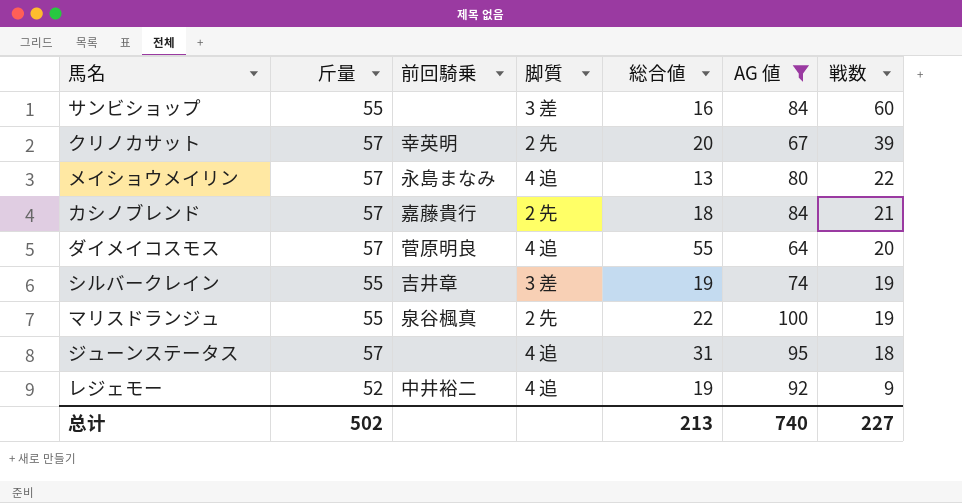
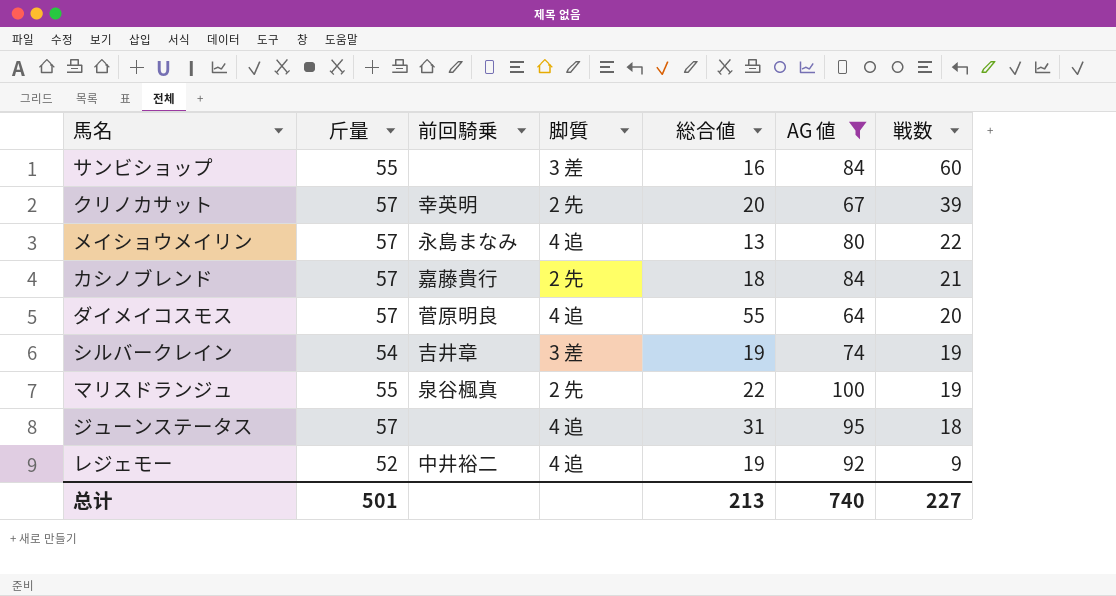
シルバークレイン | 斤量: 55 -> 54
总计 | 斤量: 502 -> 501

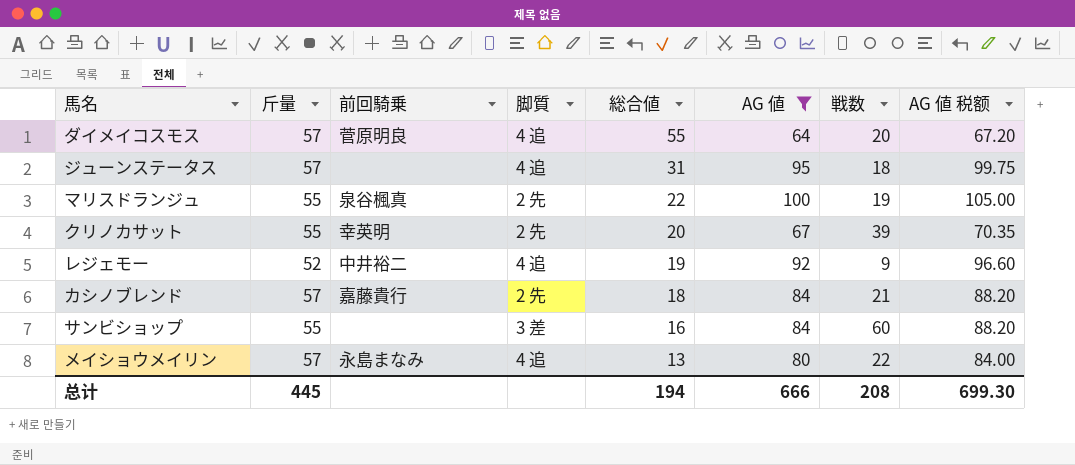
row order: 戦数 descending -> 総合値 descending
column AG 値 税额 | formula: none -> [AG 値] * 1.05
row シルバークレイン: 54 | 吉井章 | 3 差 | 19 | 74 | 19 -> none
クリノカサット | 斤量: 57 -> 55
总计 | 斤量: 501 -> 445
总计 | 総合値: 213 -> 194
总计 | AG 値: 740 -> 666
总计 | 戦数: 227 -> 208

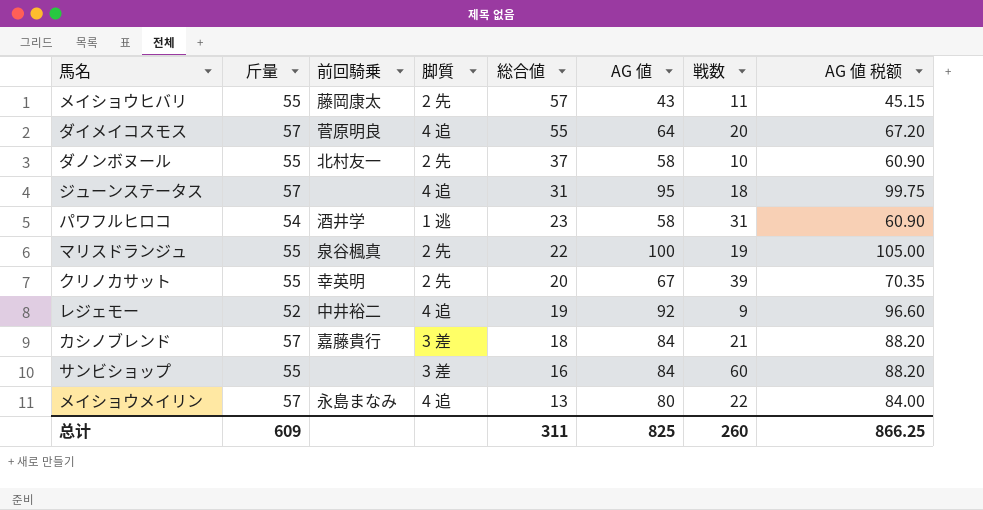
filter: AG 値 >= 64 -> none
カシノブレンド | 脚質: 2 先 -> 3 差
总计 | 斤量: 445 -> 609
总计 | 総合値: 194 -> 311
总计 | AG 値: 666 -> 825
总计 | 戦数: 208 -> 260
总计 | AG 値 税额: 699.30 -> 866.25

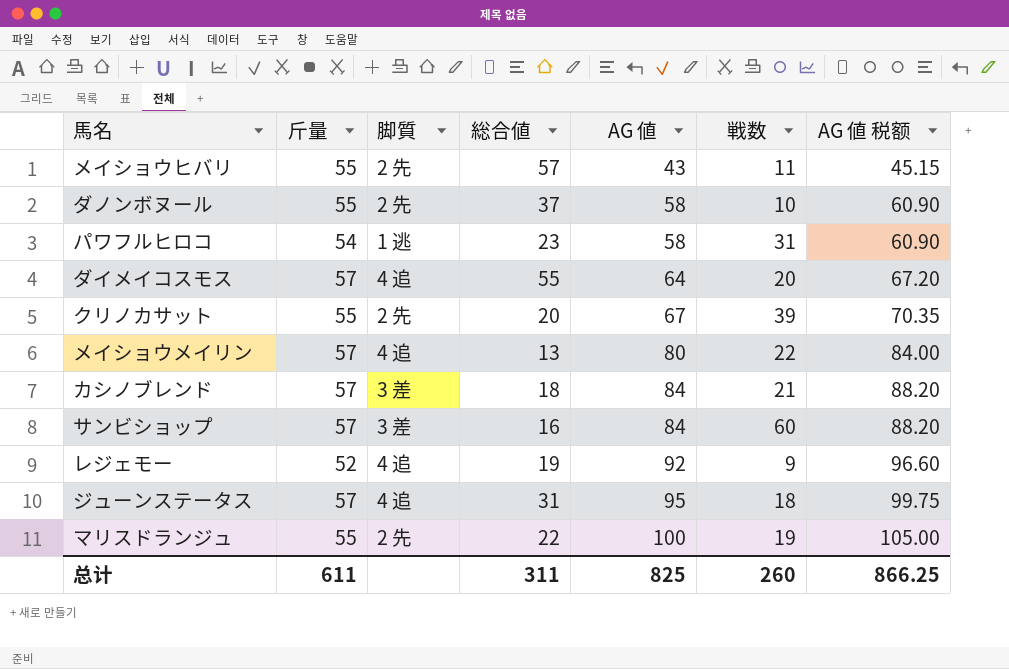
row order: 総合値 descending -> AG 値 ascending
column 前回騎乗 | position: 3 -> none
サンビショップ | 斤量: 55 -> 57
总计 | 斤量: 609 -> 611

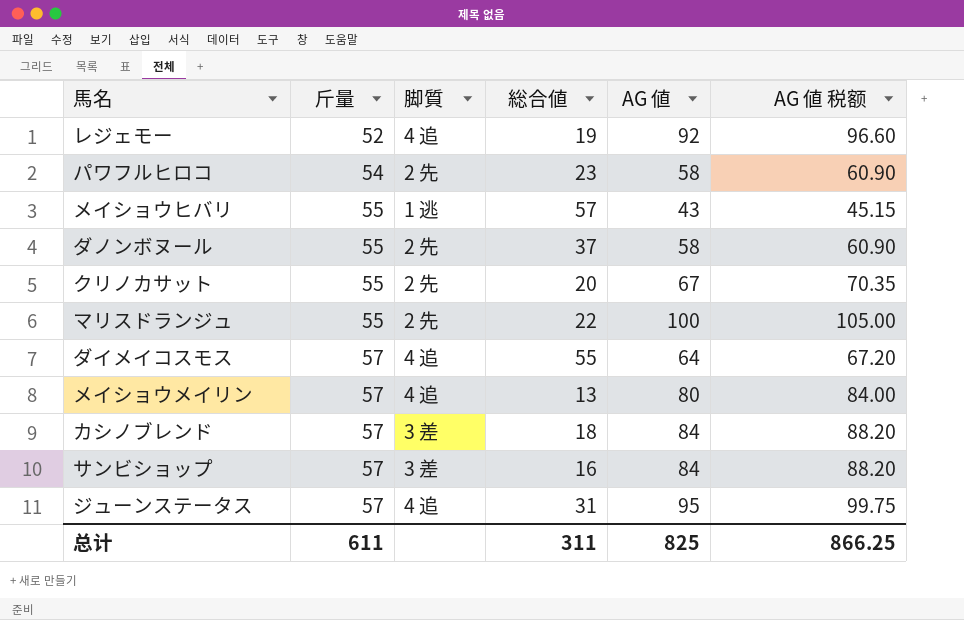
row order: AG 値 ascending -> 斤量 ascending
column 戦数 | position: 6 -> none
パワフルヒロコ | 脚質: 1 逃 -> 2 先
メイショウヒバリ | 脚質: 2 先 -> 1 逃

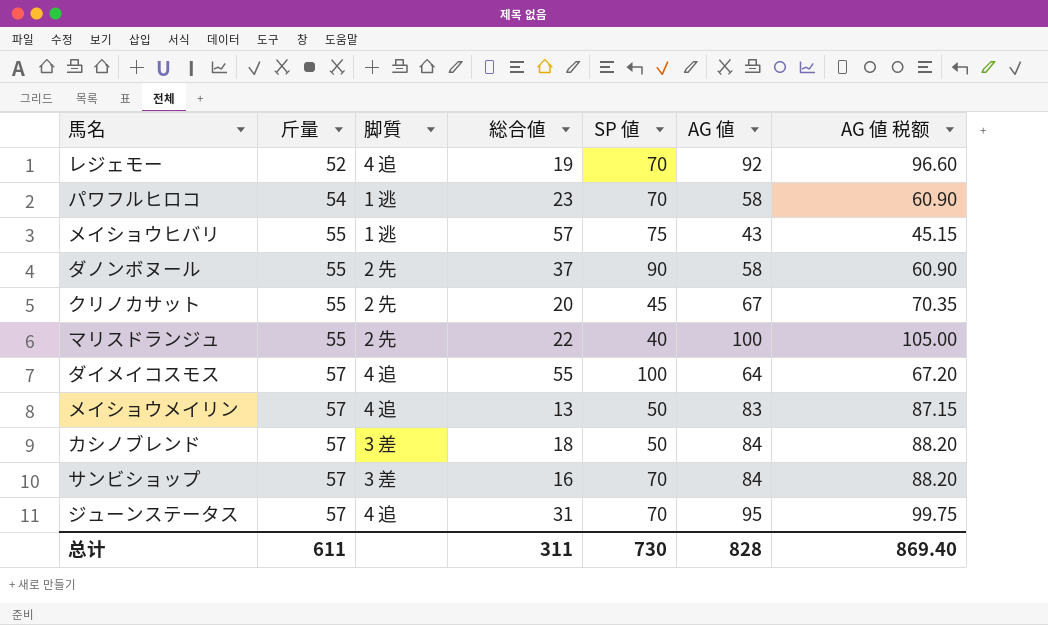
column SP 値 | position: none -> 5
パワフルヒロコ | 脚質: 2 先 -> 1 逃
メイショウメイリン | AG 値: 80 -> 83
メイショウメイリン | AG 値 税额: 84.00 -> 87.15
总计 | AG 値: 825 -> 828
总计 | AG 値 税额: 866.25 -> 869.40

